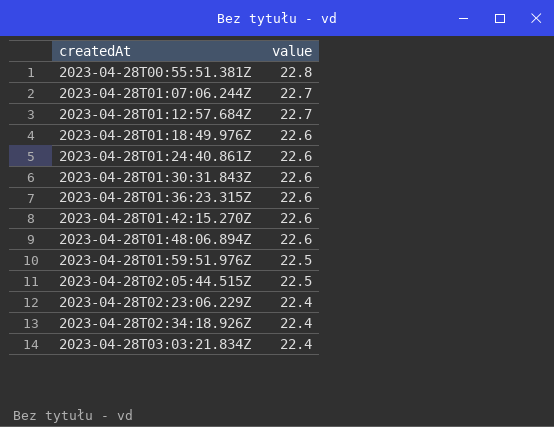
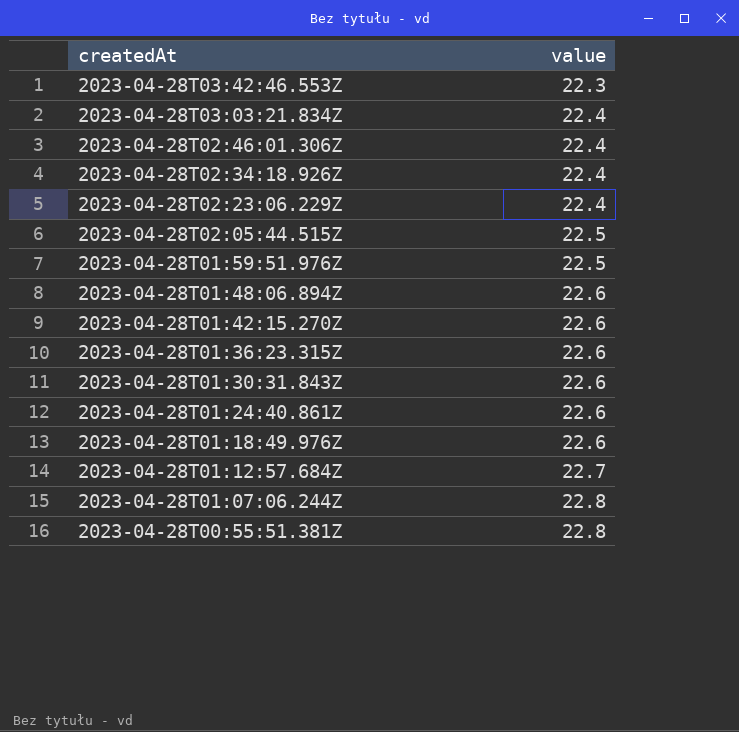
row order: createdAt ascending -> createdAt descending
row 2023-04-28T03:42:46.553Z: none -> 22.3
row 2023-04-28T02:46:01.306Z: none -> 22.4
2023-04-28T01:07:06.244Z | value: 22.7 -> 22.8

